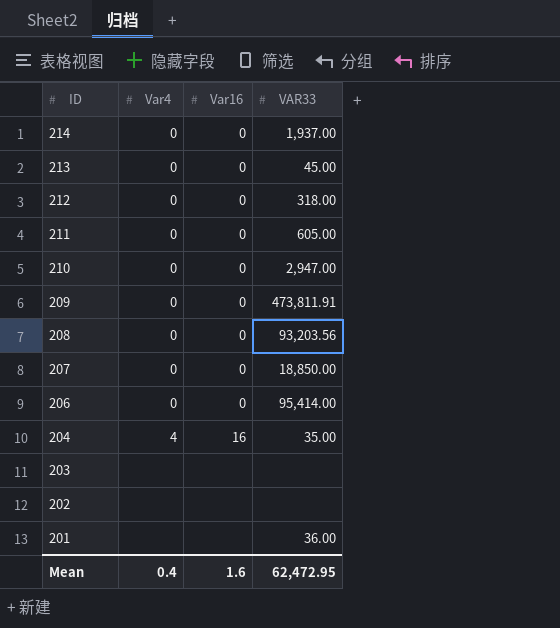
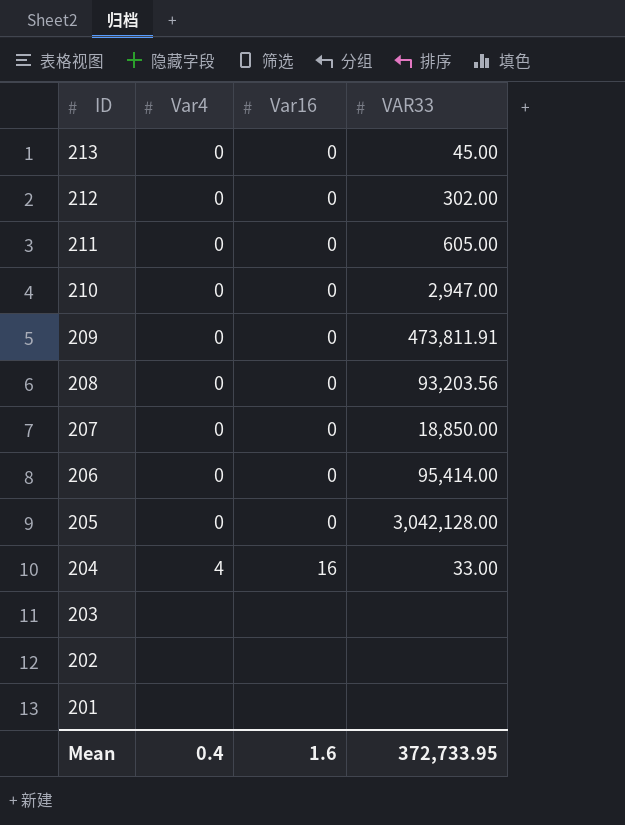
row 214: 0 | 0 | 1,937.00 -> none
212 | VAR33: 318.00 -> 302.00
row 205: none -> 0 | 0 | 3,042,128.00
204 | VAR33: 35.00 -> 33.00
201 | VAR33: 36.00 -> none
Mean | VAR33: 62,472.95 -> 372,733.95

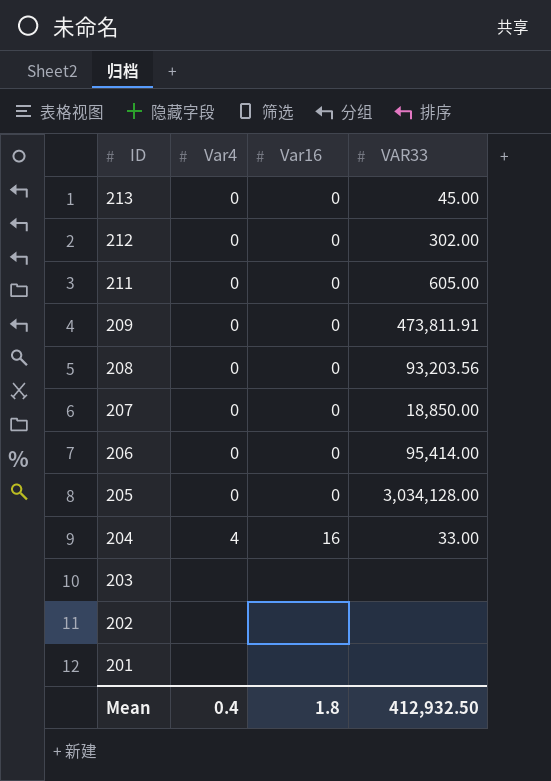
row 210: 0 | 0 | 2,947.00 -> none
205 | VAR33: 3,042,128.00 -> 3,034,128.00
Mean | Var16: 1.6 -> 1.8
Mean | VAR33: 372,733.95 -> 412,932.50

